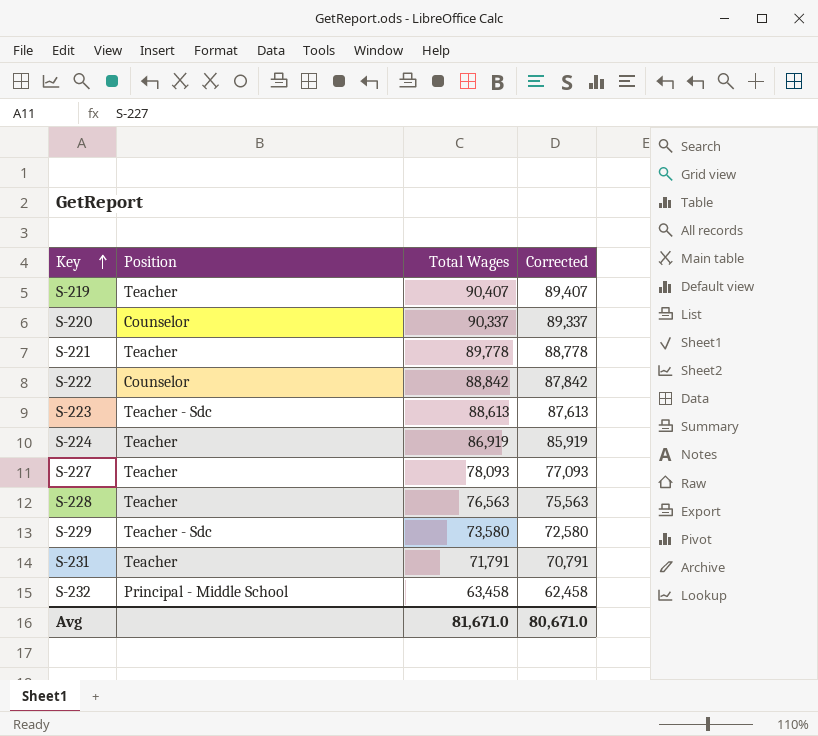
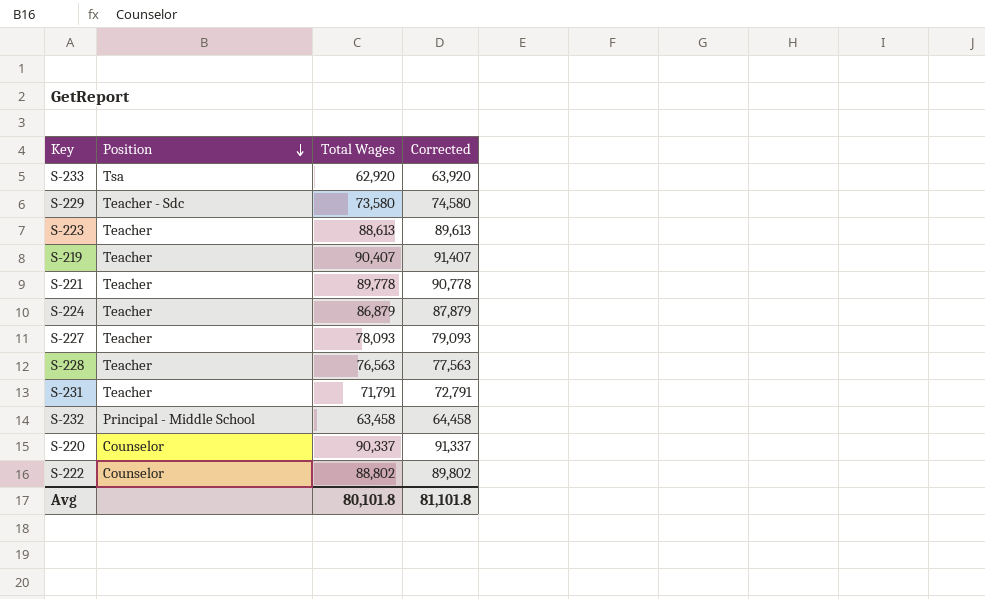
row order: Key ascending -> Position descending
column Corrected | formula: [Total Wages] - 1000 -> [Total Wages] + 1000
row S-233: none -> Tsa | 62,920 | 63,920
S-223 | Position: Teacher - Sdc -> Teacher
S-224 | Total Wages: 86,919 -> 86,879
S-222 | Total Wages: 88,842 -> 88,802
Avg | Total Wages: 81,671.0 -> 80,101.8
Avg | Corrected: 80,671.0 -> 81,101.8

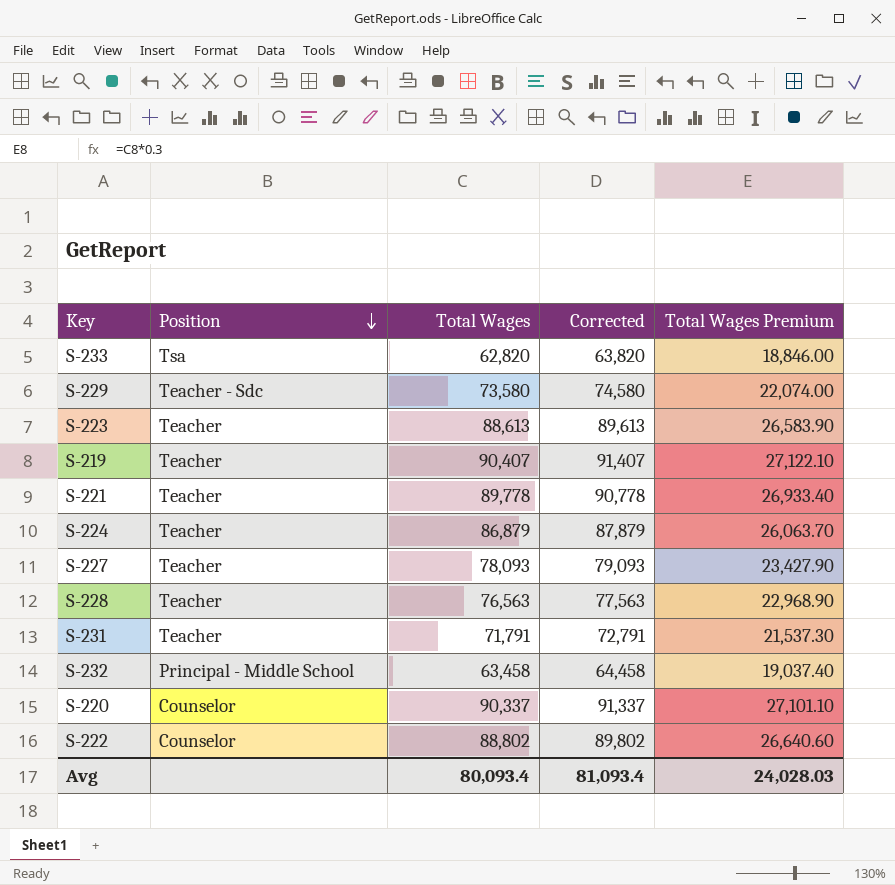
column Total Wages Premium | formula: none -> [Total Wages] * 0.3
S-233 | Total Wages: 62,920 -> 62,820
S-233 | Corrected: 63,920 -> 63,820
Avg | Total Wages: 80,101.8 -> 80,093.4
Avg | Corrected: 81,101.8 -> 81,093.4

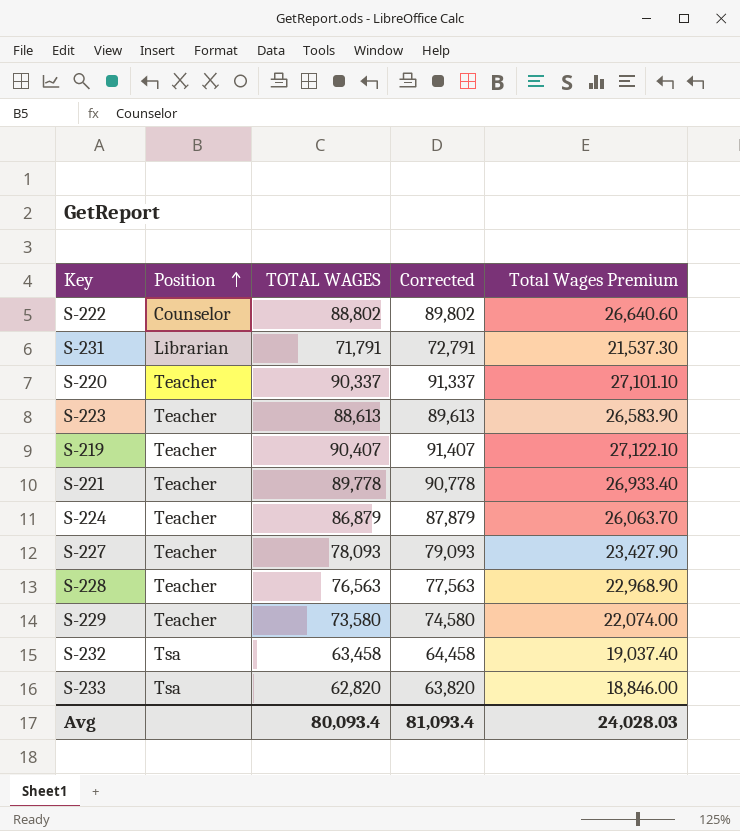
row order: Position descending -> Position ascending
column name: Total Wages -> TOTAL WAGES
S-231 | Position: Teacher -> Librarian
S-220 | Position: Counselor -> Teacher
S-229 | Position: Teacher - Sdc -> Teacher
S-232 | Position: Principal - Middle School -> Tsa

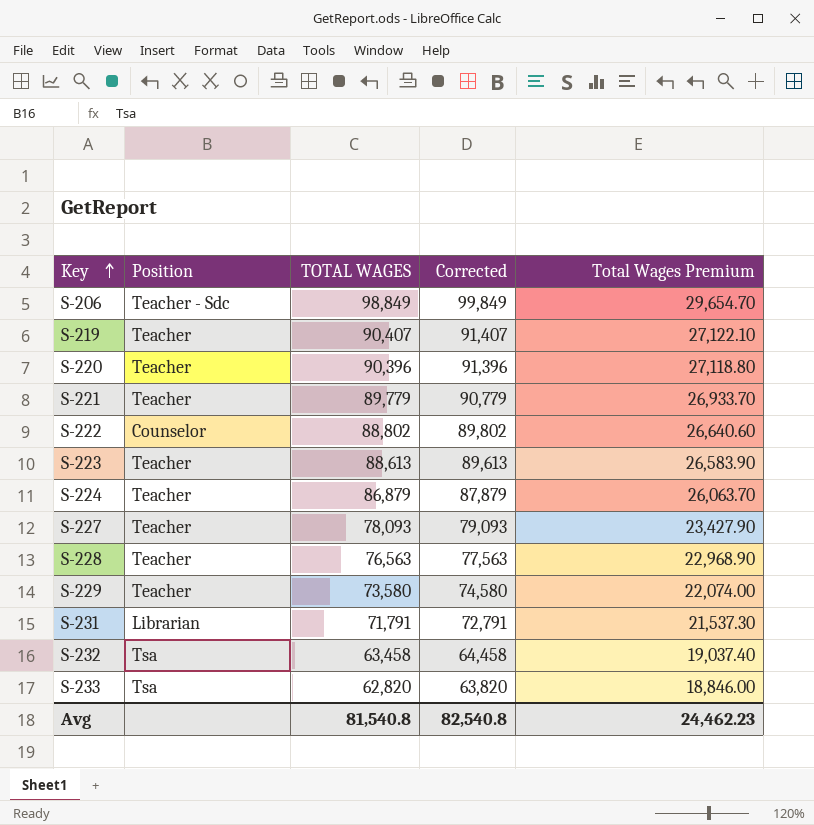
row order: Position ascending -> Key ascending
row S-206: none -> Teacher - Sdc | 98,849 | 99,849 | 29,654.70
S-220 | TOTAL WAGES: 90,337 -> 90,396
S-220 | Corrected: 91,337 -> 91,396
S-220 | Total Wages Premium: 27,101.10 -> 27,118.80
S-221 | TOTAL WAGES: 89,778 -> 89,779
S-221 | Corrected: 90,778 -> 90,779
S-221 | Total Wages Premium: 26,933.40 -> 26,933.70
Avg | TOTAL WAGES: 80,093.4 -> 81,540.8
Avg | Corrected: 81,093.4 -> 82,540.8
Avg | Total Wages Premium: 24,028.03 -> 24,462.23

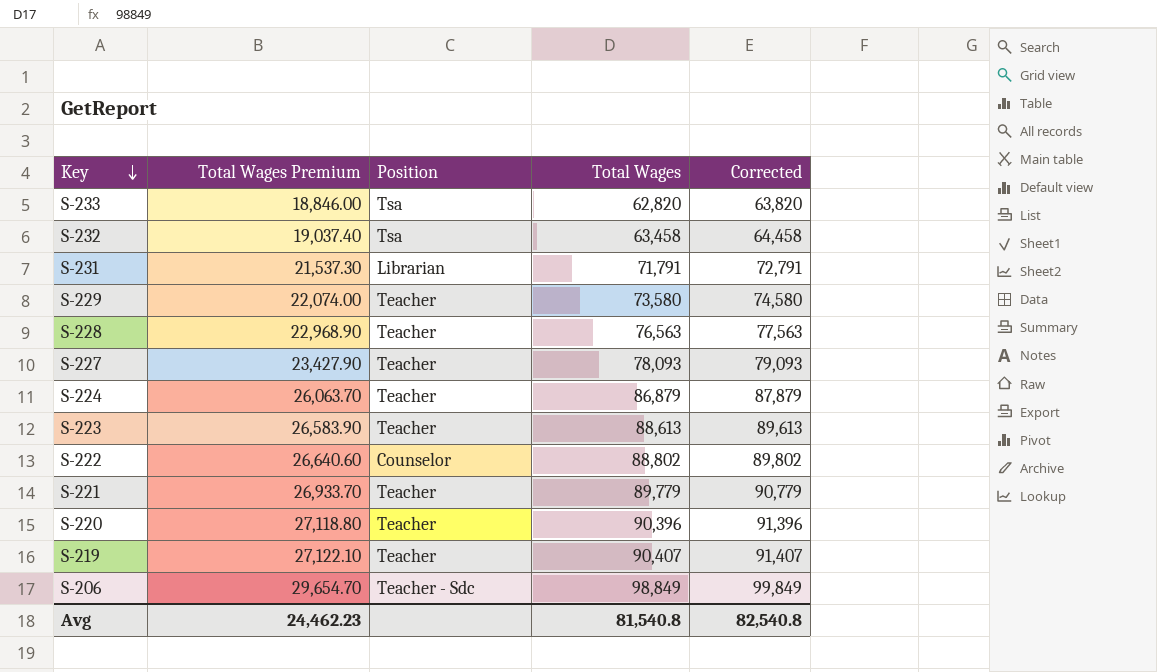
row order: Key ascending -> Key descending
column Total Wages Premium | position: 5 -> 2
column name: TOTAL WAGES -> Total Wages

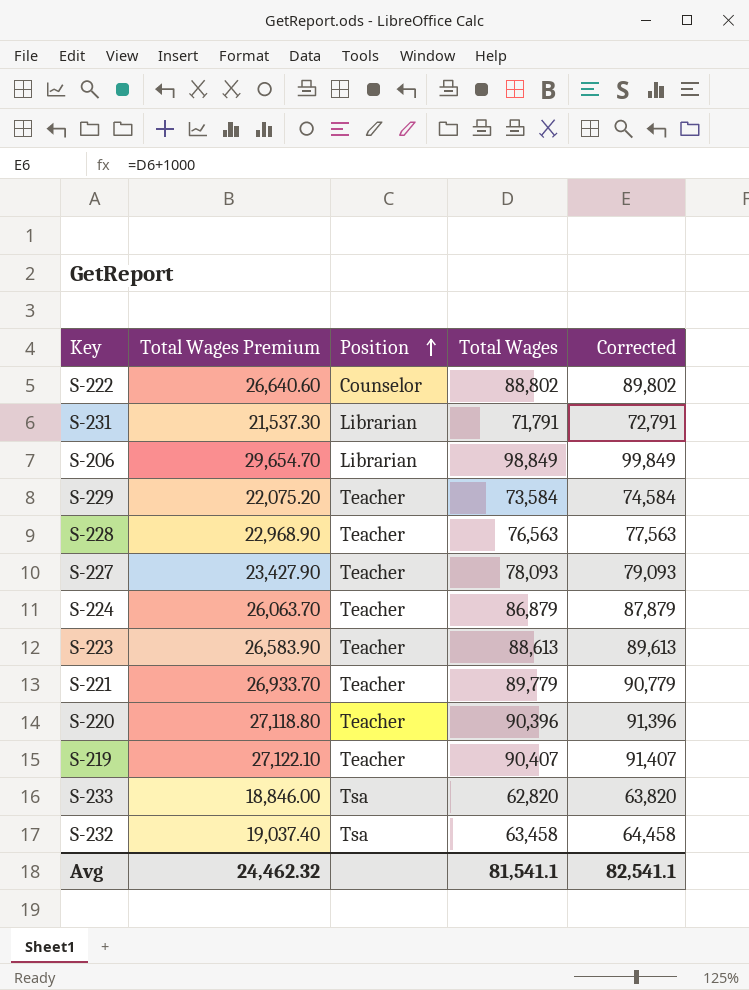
row order: Key descending -> Position ascending
S-206 | Position: Teacher - Sdc -> Librarian
S-229 | Total Wages Premium: 22,074.00 -> 22,075.20
S-229 | Total Wages: 73,580 -> 73,584
S-229 | Corrected: 74,580 -> 74,584
Avg | Total Wages Premium: 24,462.23 -> 24,462.32
Avg | Total Wages: 81,540.8 -> 81,541.1
Avg | Corrected: 82,540.8 -> 82,541.1

